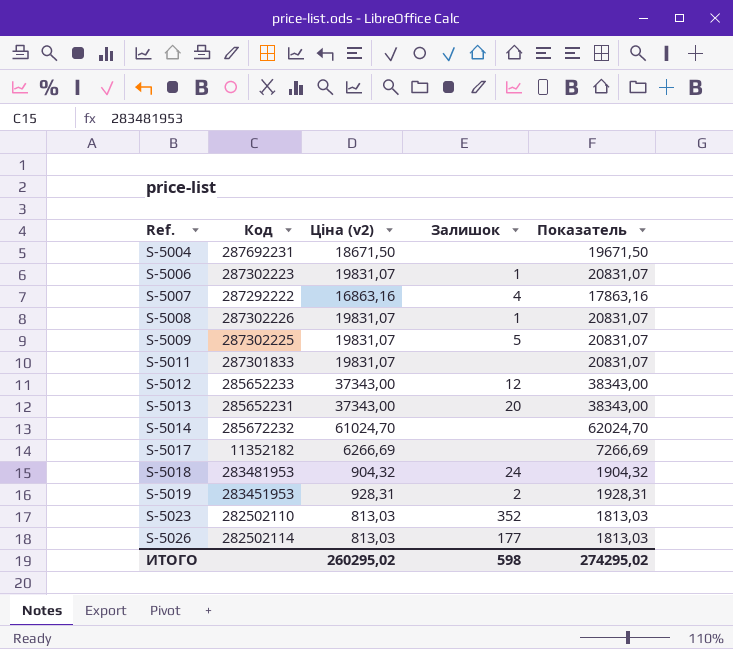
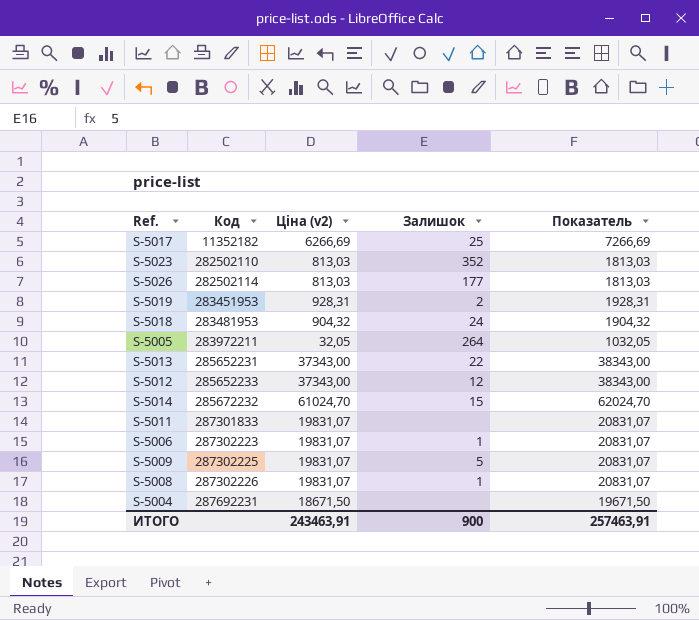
row order: Ref. ascending -> Код ascending
row S-5007: 287292222 | 16863,16 | 4 | 17863,16 -> none
S-5017 | Залишок: none -> 25
row S-5005: none -> 283972211 | 32,05 | 264 | 1032,05
S-5013 | Залишок: 20 -> 22
S-5014 | Залишок: none -> 15
ИТОГО | Ціна (v2): 260295,02 -> 243463,91
ИТОГО | Залишок: 598 -> 900
ИТОГО | Показатель: 274295,02 -> 257463,91

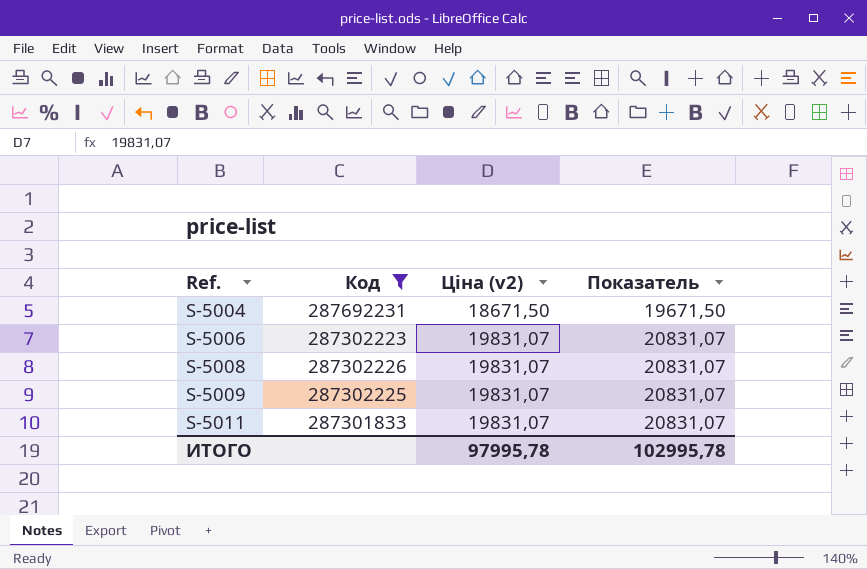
filter: none -> Код >= 287301833
row order: Код ascending -> Ref. ascending
column Залишок | position: 4 -> none
ИТОГО | Ціна (v2): 243463,91 -> 97995,78
ИТОГО | Показатель: 257463,91 -> 102995,78

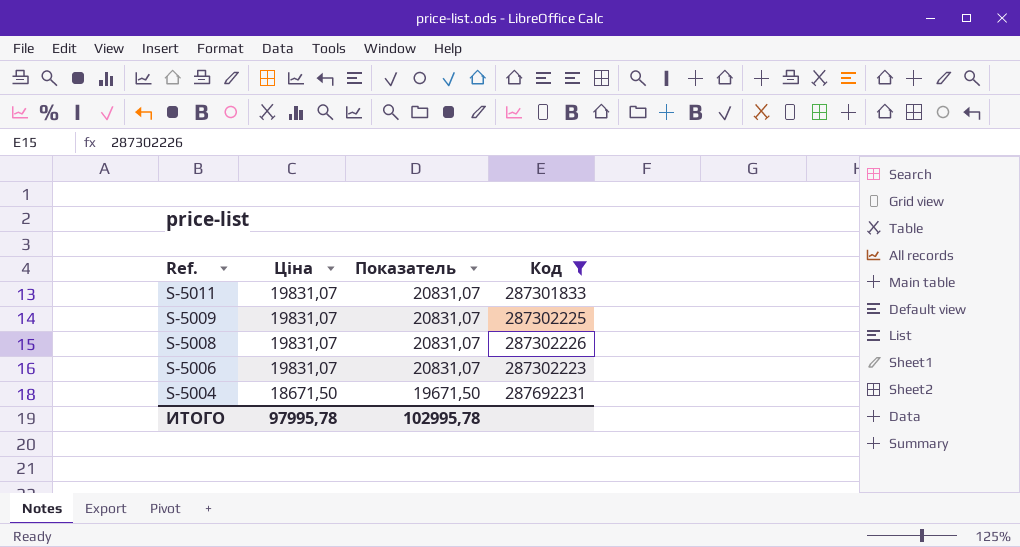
row order: Ref. ascending -> Ref. descending
column name: Ціна (v2) -> Ціна
column Код | position: 2 -> 4

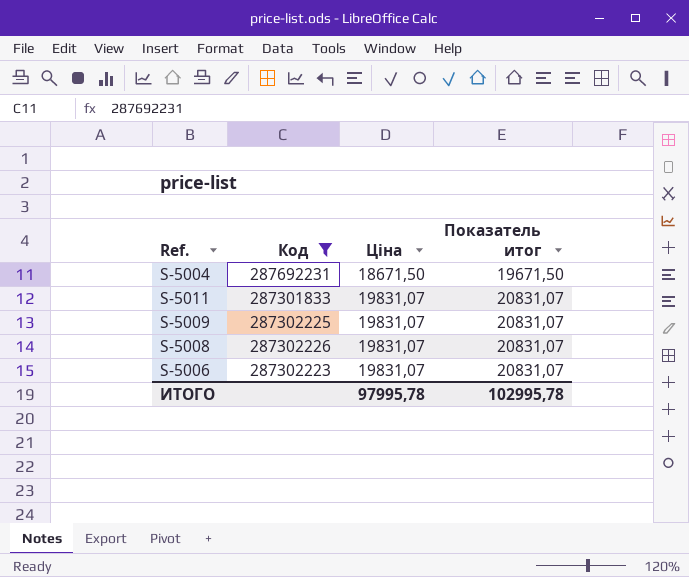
row order: Ref. descending -> Ціна ascending
column Код | position: 4 -> 2
column name: Показатель -> Показатель итог

